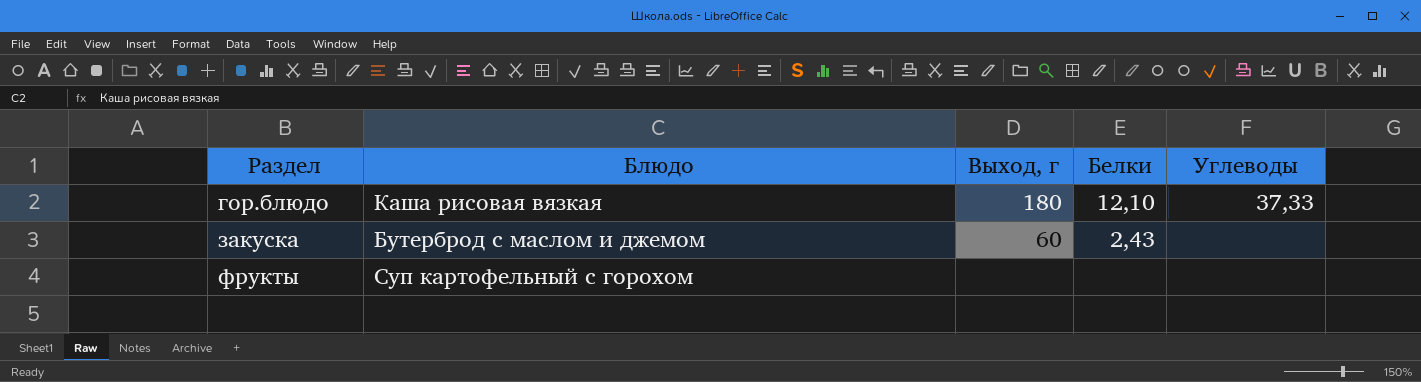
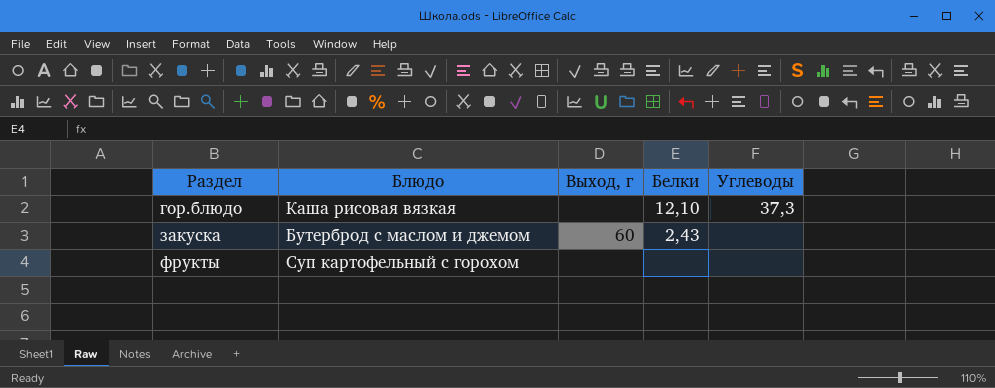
гор.блюдо | Выход, г: 180 -> none
гор.блюдо | Углеводы: 37,33 -> 37,3

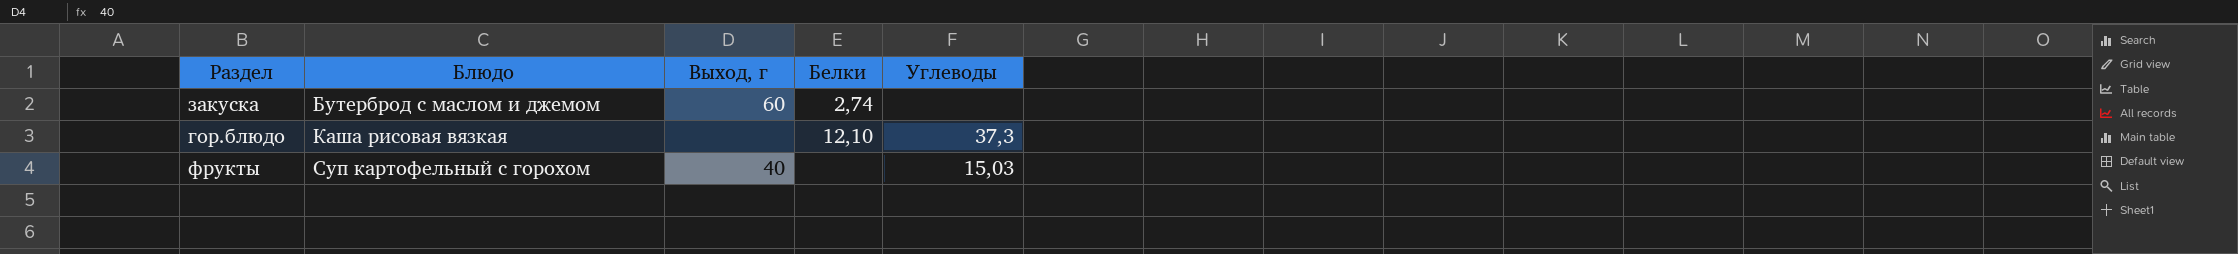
row order: Раздел ascending -> Блюдо ascending
закуска | Белки: 2,43 -> 2,74
фрукты | Выход, г: none -> 40
фрукты | Углеводы: none -> 15,03

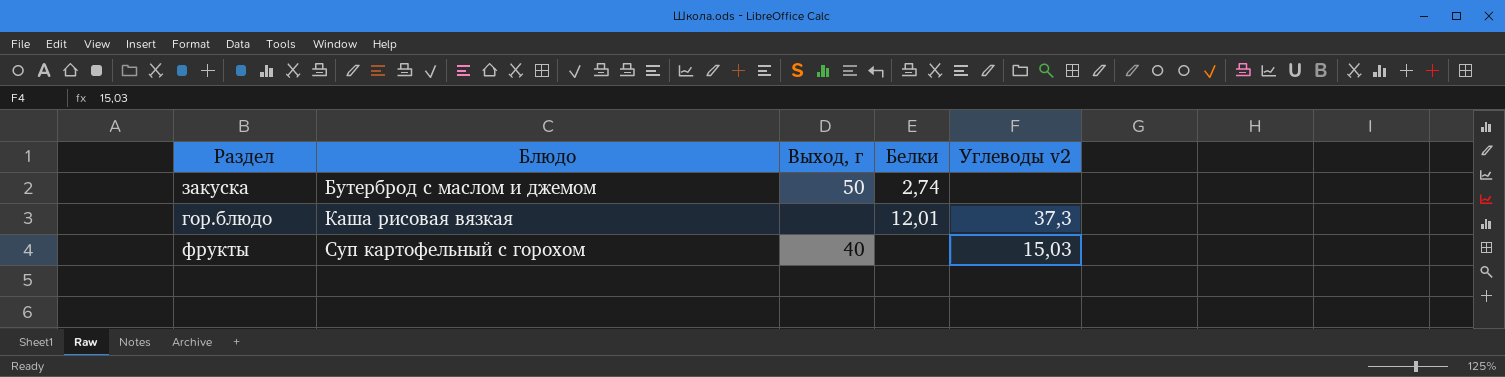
column name: Углеводы -> Углеводы v2
закуска | Выход, г: 60 -> 50
гор.блюдо | Белки: 12,10 -> 12,01

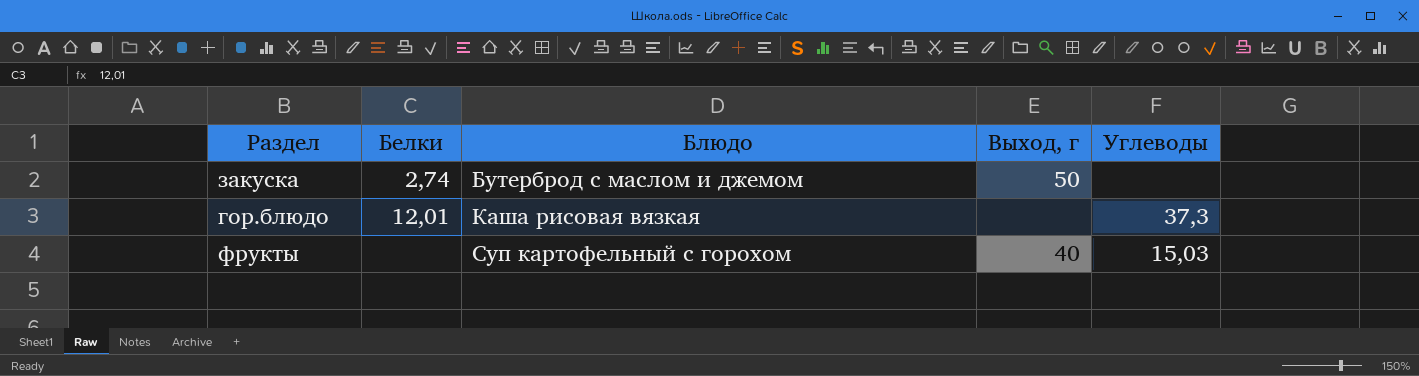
column Белки | position: 4 -> 2
column name: Углеводы v2 -> Углеводы

